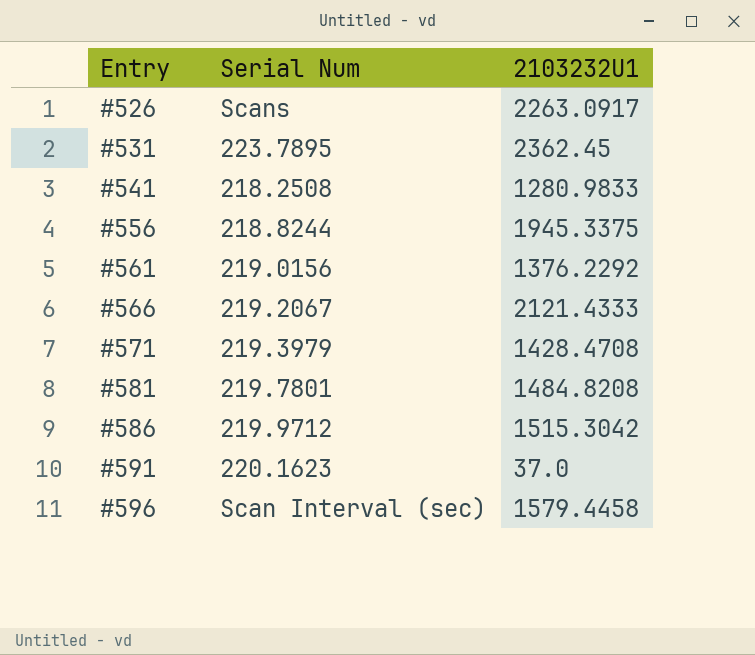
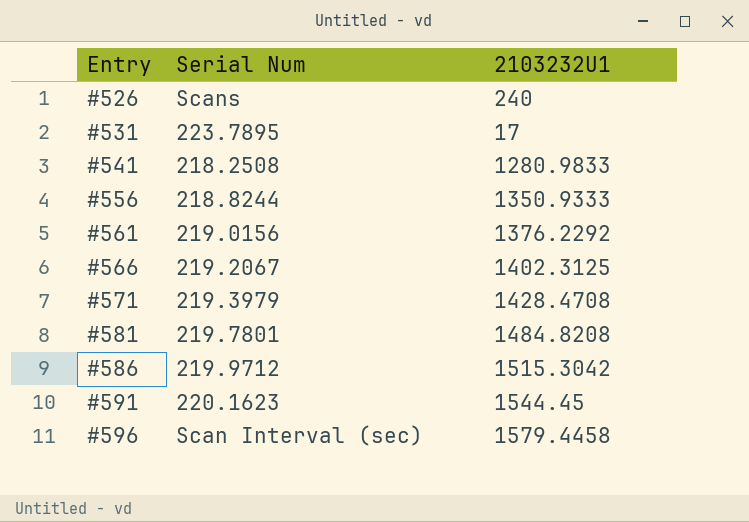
#526 | 2103232U1: 2263.0917 -> 240
#531 | 2103232U1: 2362.45 -> 17
#556 | 2103232U1: 1945.3375 -> 1350.9333
#566 | 2103232U1: 2121.4333 -> 1402.3125
#591 | 2103232U1: 37.0 -> 1544.45

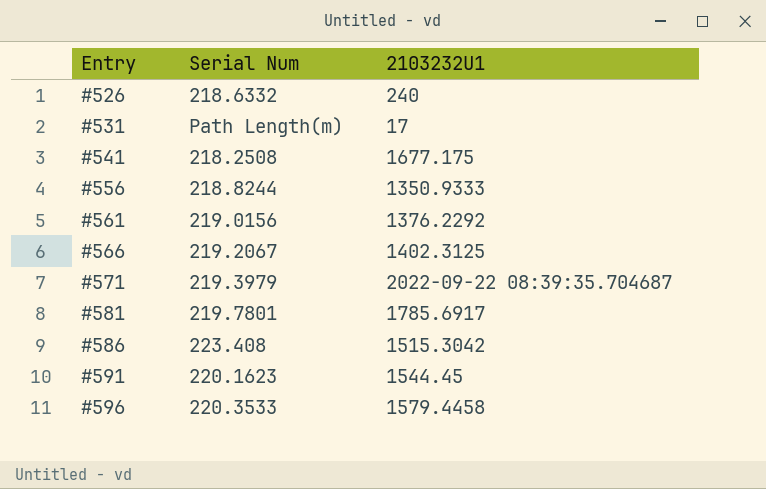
#526 | Serial Num: Scans -> 218.6332
#531 | Serial Num: 223.7895 -> Path Length(m)
#541 | 2103232U1: 1280.9833 -> 1677.175
#571 | 2103232U1: 1428.4708 -> 2022-09-22 08:39:35.704687
#581 | 2103232U1: 1484.8208 -> 1785.6917
#586 | Serial Num: 219.9712 -> 223.408
#596 | Serial Num: Scan Interval (sec) -> 220.3533

